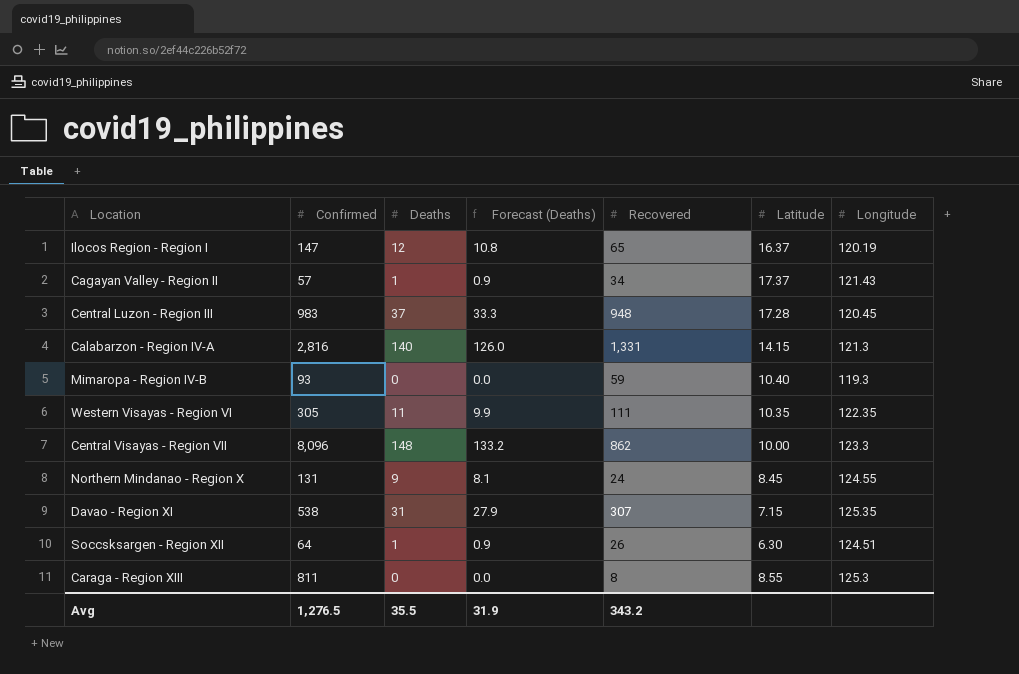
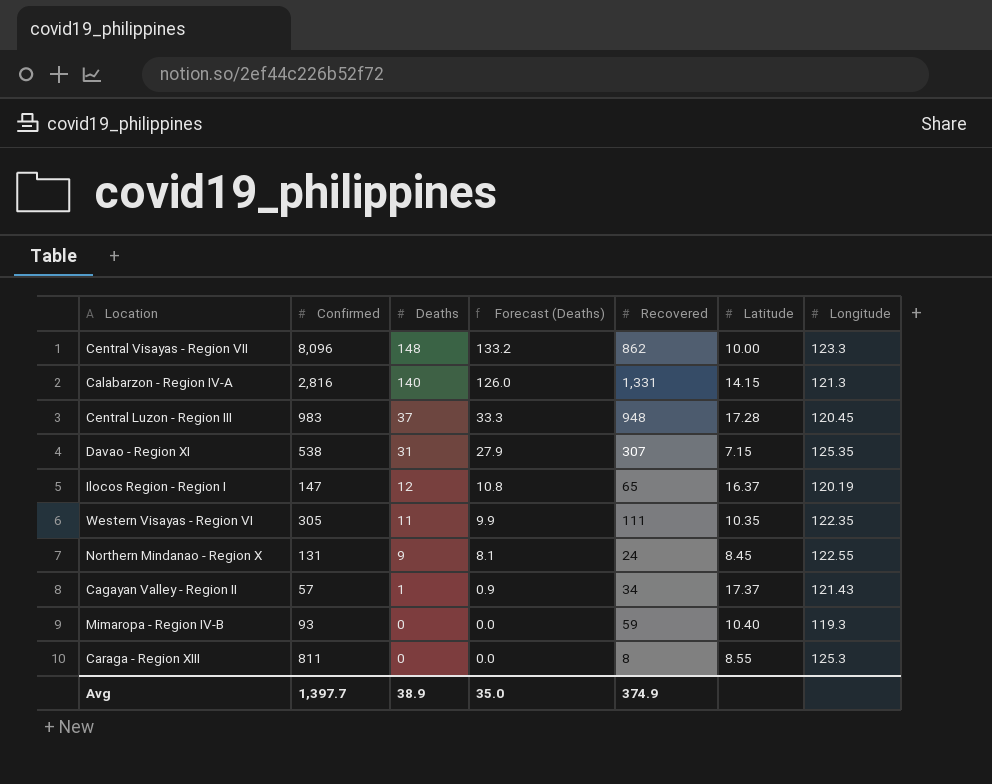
row order: none -> Deaths descending
row Soccsksargen - Region XII: 64 | 1 | 0.9 | 26 | 6.30 | 124.51 -> none
Northern Mindanao - Region X | Longitude: 124.55 -> 122.55
Avg | Confirmed: 1,276.5 -> 1,397.7
Avg | Deaths: 35.5 -> 38.9
Avg | Forecast (Deaths): 31.9 -> 35.0
Avg | Recovered: 343.2 -> 374.9

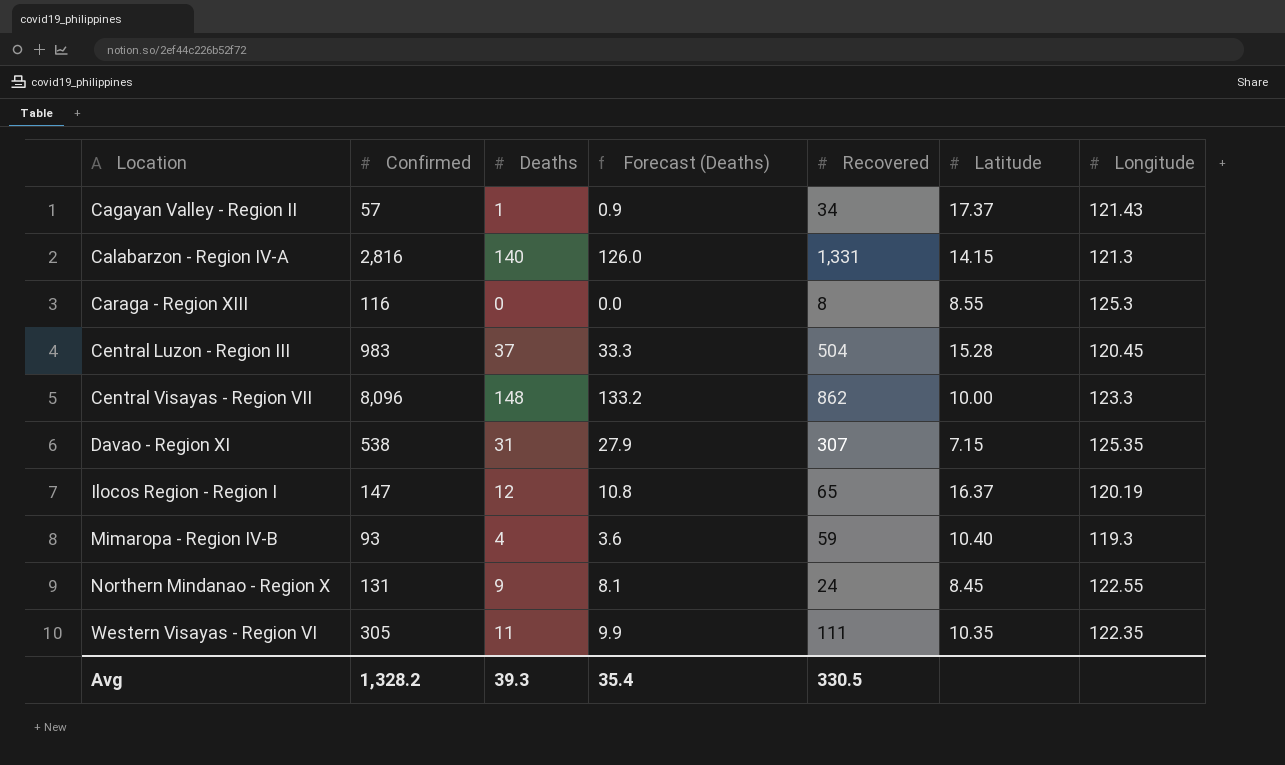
row order: Deaths descending -> Location ascending
Caraga - Region XIII | Confirmed: 811 -> 116
Central Luzon - Region III | Recovered: 948 -> 504
Central Luzon - Region III | Latitude: 17.28 -> 15.28
Mimaropa - Region IV-B | Deaths: 0 -> 4
Mimaropa - Region IV-B | Forecast (Deaths): 0.0 -> 3.6
Avg | Confirmed: 1,397.7 -> 1,328.2
Avg | Deaths: 38.9 -> 39.3
Avg | Forecast (Deaths): 35.0 -> 35.4
Avg | Recovered: 374.9 -> 330.5

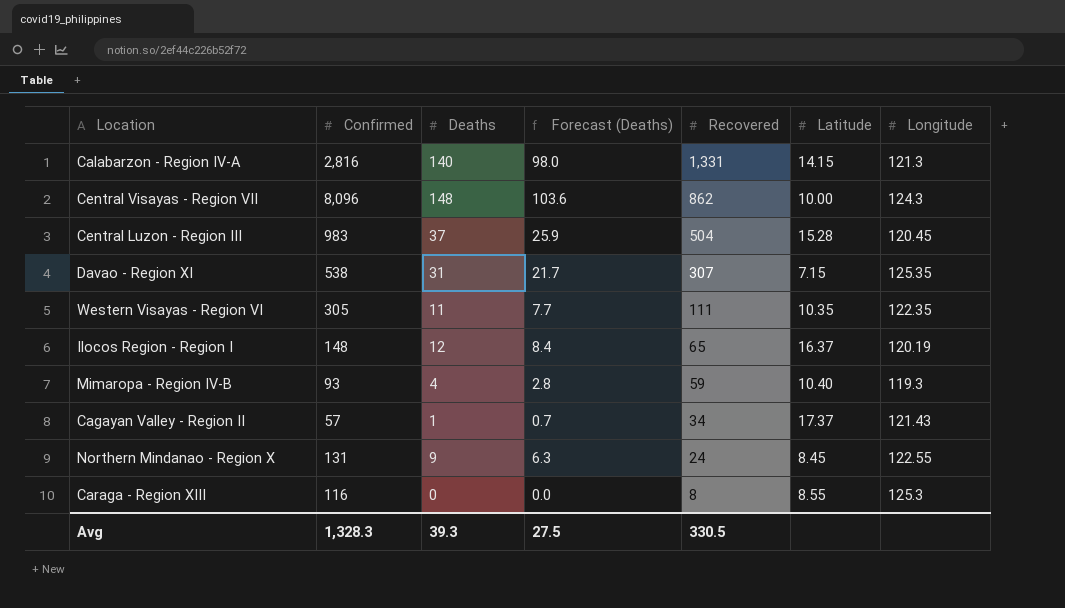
row order: Location ascending -> Recovered descending
column Forecast (Deaths) | formula: [Deaths] * 0.9 -> [Deaths] * 0.7
Central Visayas - Region VII | Longitude: 123.3 -> 124.3
Ilocos Region - Region I | Confirmed: 147 -> 148
Avg | Confirmed: 1,328.2 -> 1,328.3
Avg | Forecast (Deaths): 35.4 -> 27.5

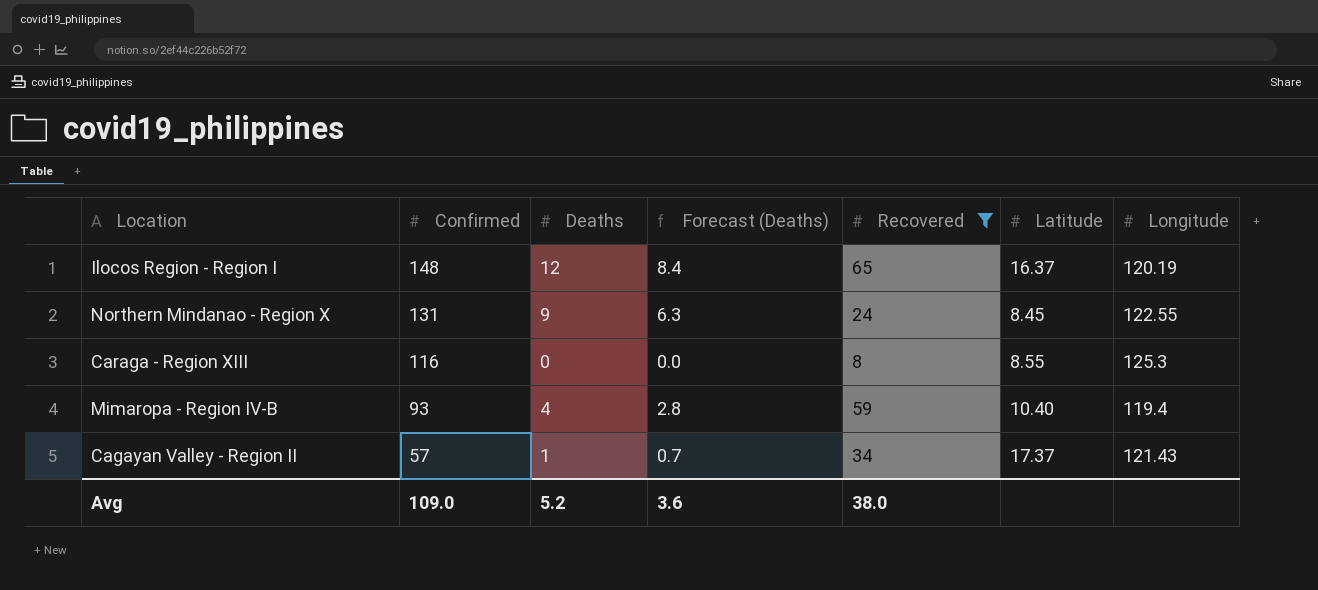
filter: none -> Recovered <= 65
row order: Recovered descending -> Confirmed descending
Mimaropa - Region IV-B | Longitude: 119.3 -> 119.4
Avg | Confirmed: 1,328.3 -> 109.0
Avg | Deaths: 39.3 -> 5.2
Avg | Forecast (Deaths): 27.5 -> 3.6
Avg | Recovered: 330.5 -> 38.0

